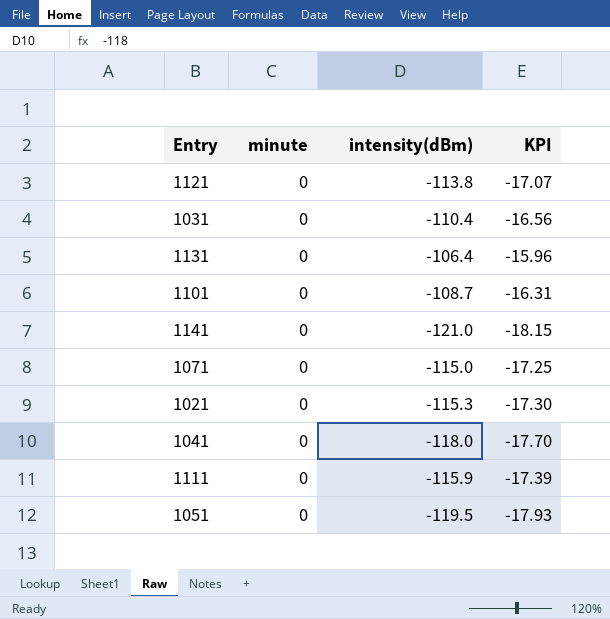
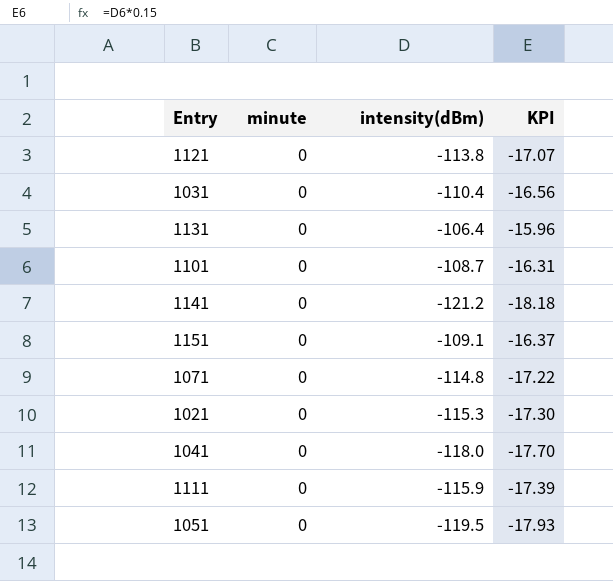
1141 | intensity(dBm): -121.0 -> -121.2
1141 | KPI: -18.15 -> -18.18
row 1151: none -> 0 | -109.1 | -16.37
1071 | intensity(dBm): -115.0 -> -114.8
1071 | KPI: -17.25 -> -17.22

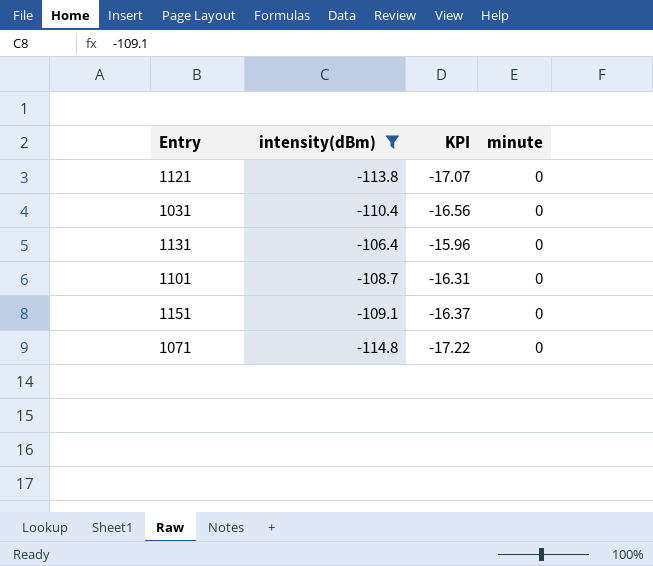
filter: none -> intensity(dBm) >= -114.8
column minute | position: 2 -> 4

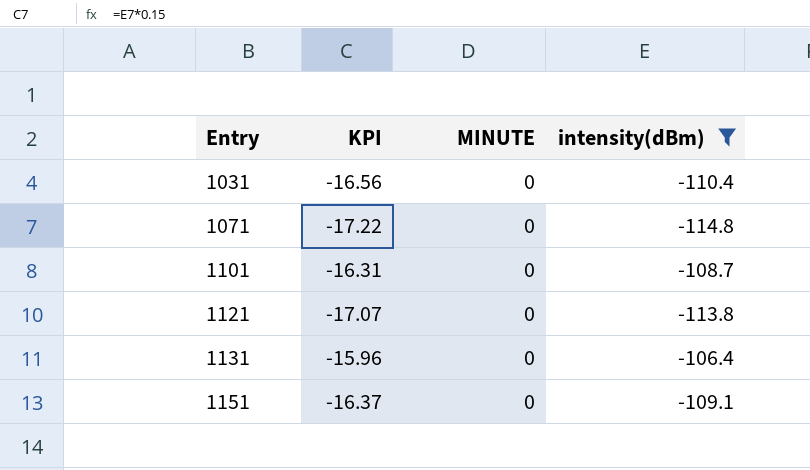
row order: none -> Entry ascending
column name: minute -> MINUTE
column intensity(dBm) | position: 2 -> 4

